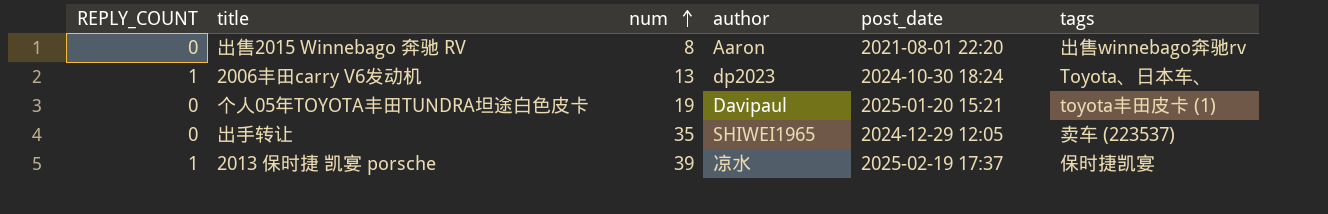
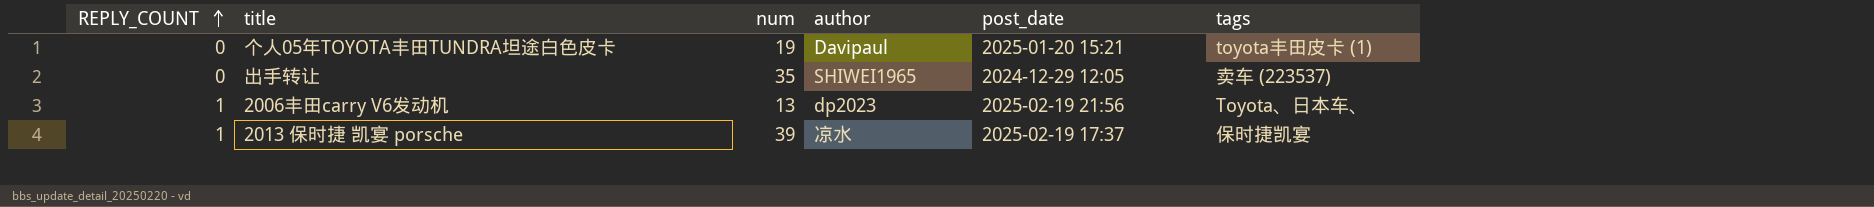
row order: num ascending -> REPLY_COUNT ascending
row 出售2015 Winnebago 奔驰 RV: 0 | 8 | Aaron | 2021-08-01 22:20 | 出售winnebago奔驰rv -> none
2006丰田carry V6发动机 | post_date: 2024-10-30 18:24 -> 2025-02-19 21:56

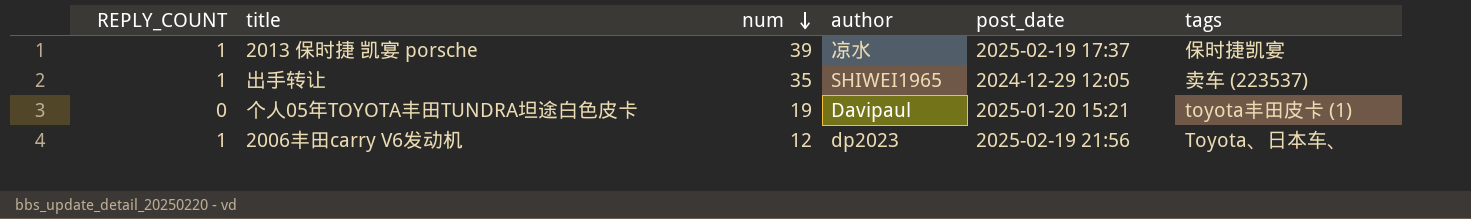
row order: REPLY_COUNT ascending -> num descending
出手转让 | REPLY_COUNT: 0 -> 1
2006丰田carry V6发动机 | num: 13 -> 12

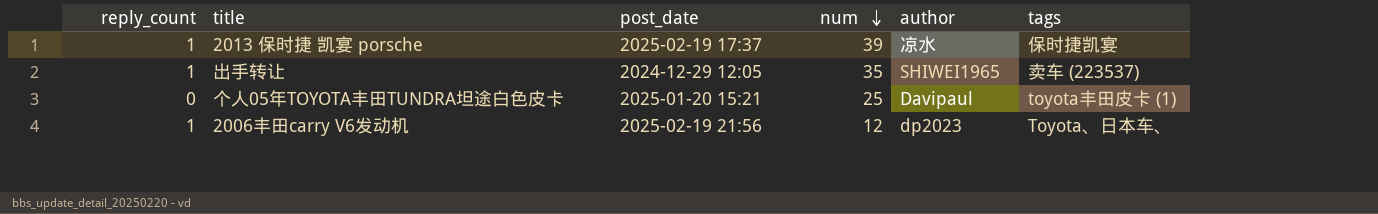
column name: REPLY_COUNT -> reply_count
column post_date | position: 5 -> 3
个人05年TOYOTA丰田TUNDRA坦途白色皮卡 | num: 19 -> 25

